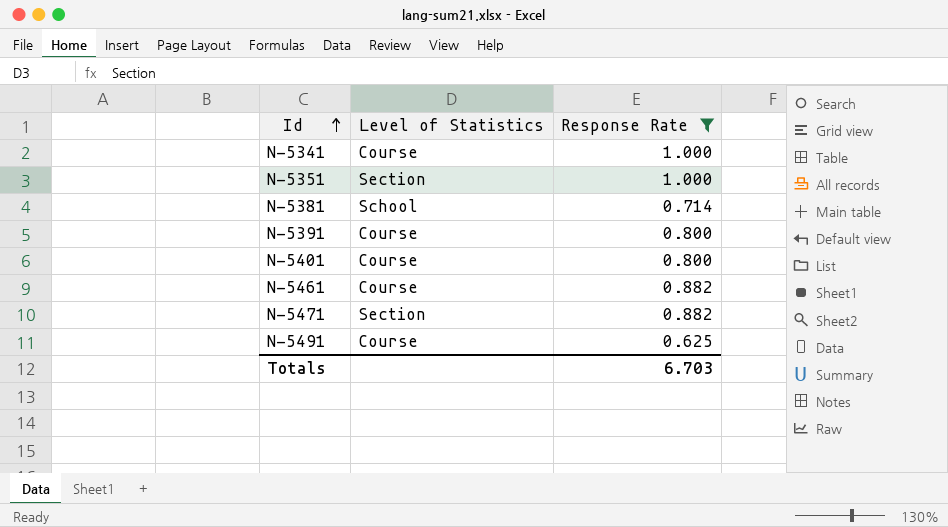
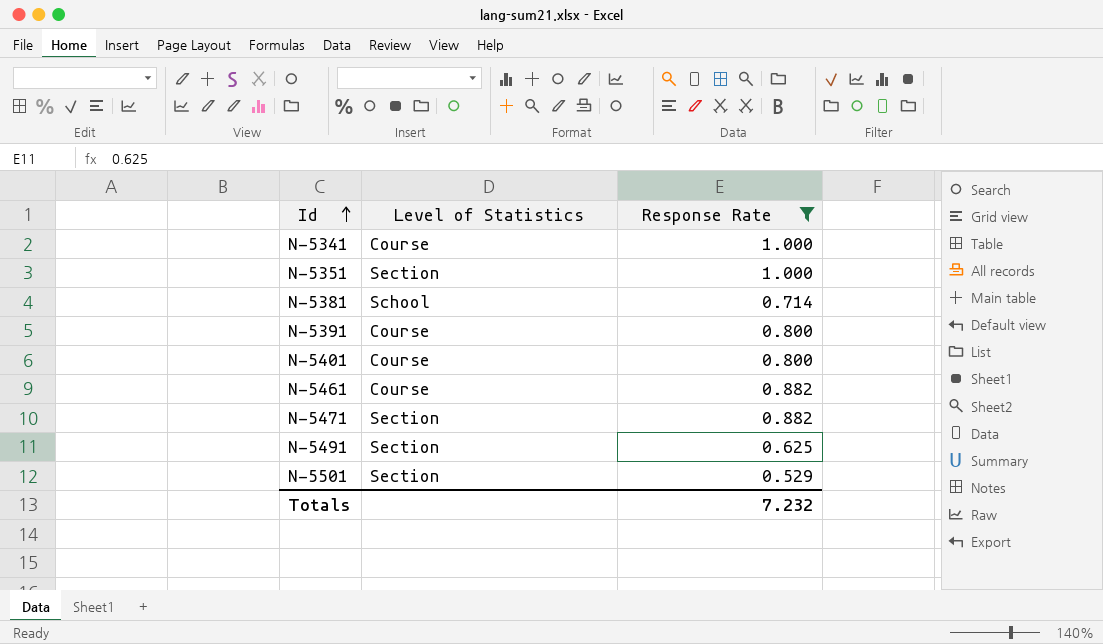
N-5491 | Level of Statistics: Course -> Section
row N-5501: none -> Section | 0.529
Totals | Response Rate: 6.703 -> 7.232

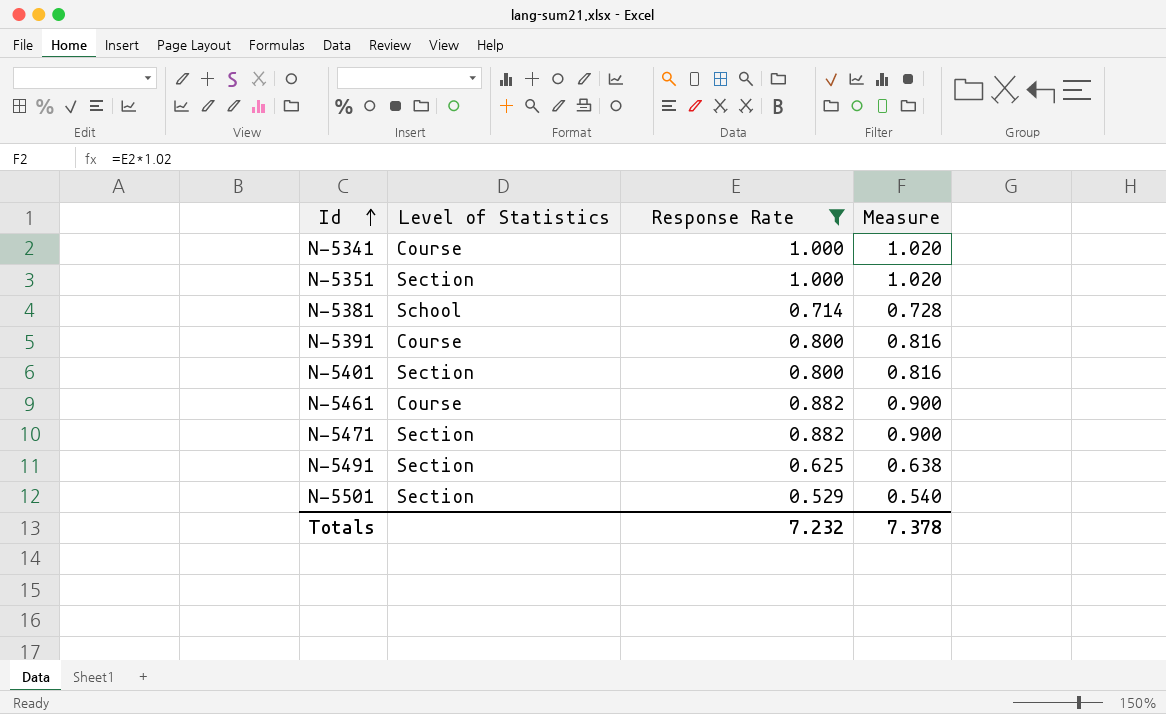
column Measure | formula: none -> [Response Rate] * 1.02
N-5401 | Level of Statistics: Course -> Section

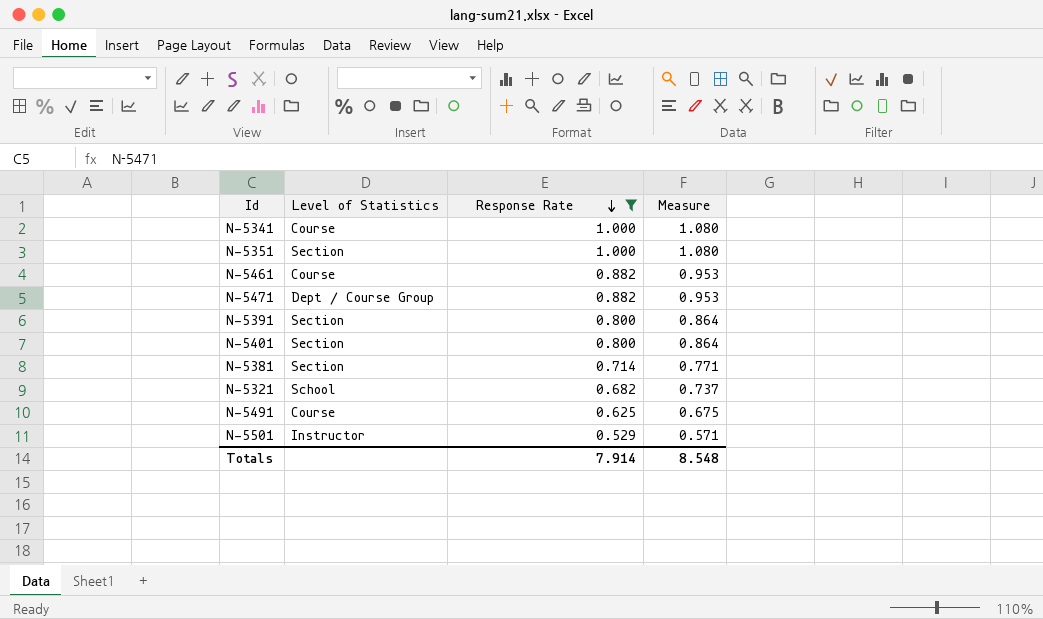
row order: Id ascending -> Response Rate descending
column Measure | formula: [Response Rate] * 1.02 -> [Response Rate] * 1.08
N-5471 | Level of Statistics: Section -> Dept / Course Group
N-5391 | Level of Statistics: Course -> Section
N-5381 | Level of Statistics: School -> Section
row N-5321: none -> School | 0.682 | 0.737
N-5491 | Level of Statistics: Section -> Course
N-5501 | Level of Statistics: Section -> Instructor
Totals | Response Rate: 7.232 -> 7.914
Totals | Measure: 7.378 -> 8.548

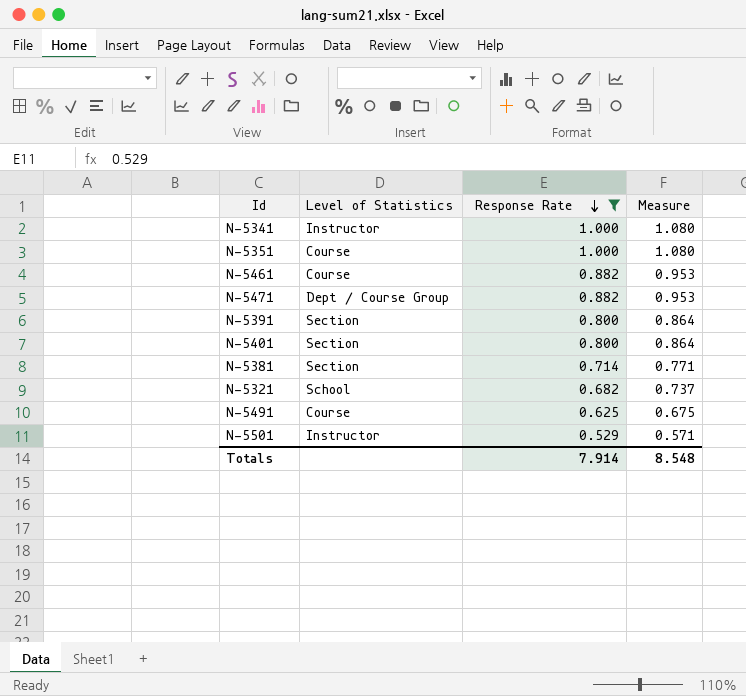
N-5341 | Level of Statistics: Course -> Instructor
N-5351 | Level of Statistics: Section -> Course

